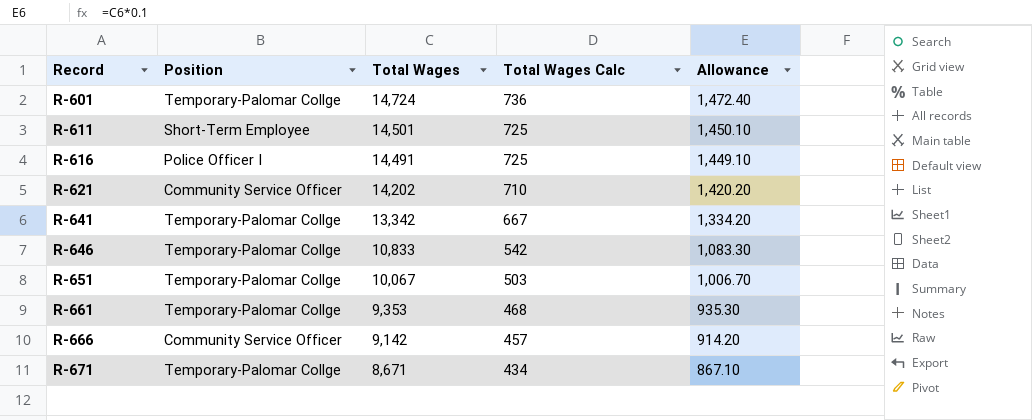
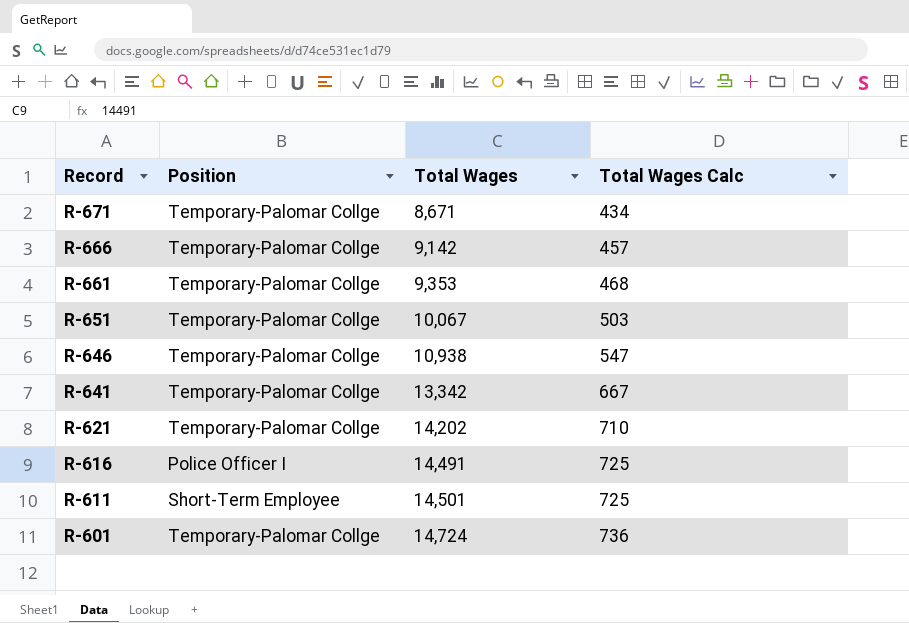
row order: Record ascending -> Record descending
column Allowance | formula: [Total Wages] * 0.1 -> none
R-666 | Position: Community Service Officer -> Temporary-Palomar Collge
R-646 | Total Wages: 10,833 -> 10,938
R-646 | Total Wages Calc: 542 -> 547
R-621 | Position: Community Service Officer -> Temporary-Palomar Collge

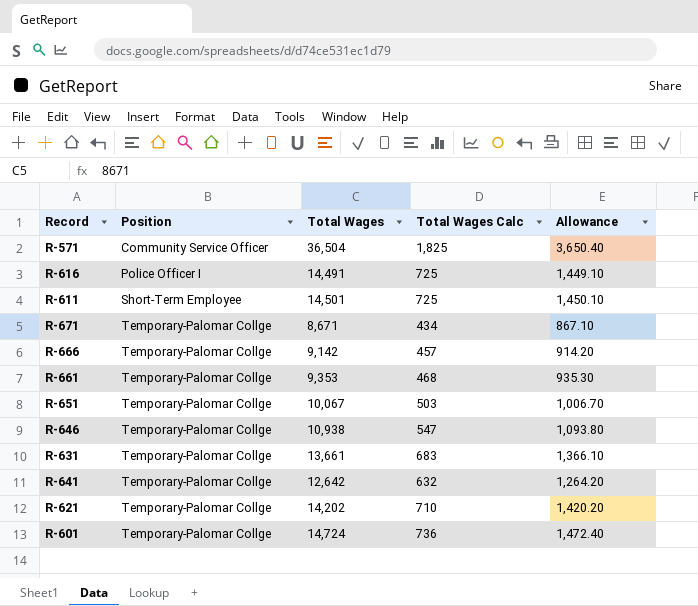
row order: Record descending -> Position ascending
column Allowance | formula: none -> [Total Wages] * 0.1
row R-571: none -> Community Service Officer | 36,504 | 1,825 | 3,650.40
row R-631: none -> Temporary-Palomar Collge | 13,661 | 683 | 1,366.10
R-641 | Total Wages: 13,342 -> 12,642
R-641 | Total Wages Calc: 667 -> 632

